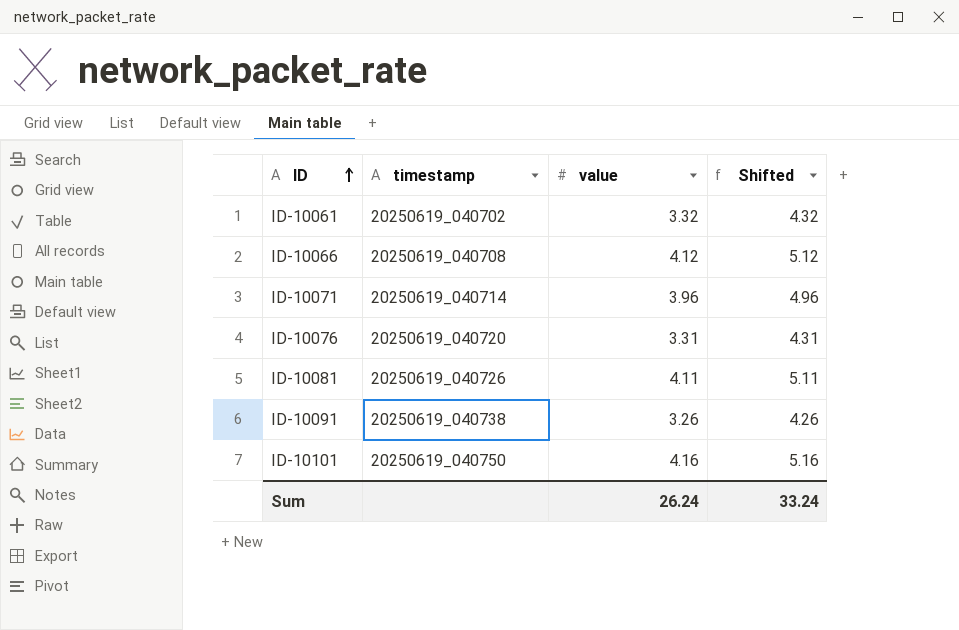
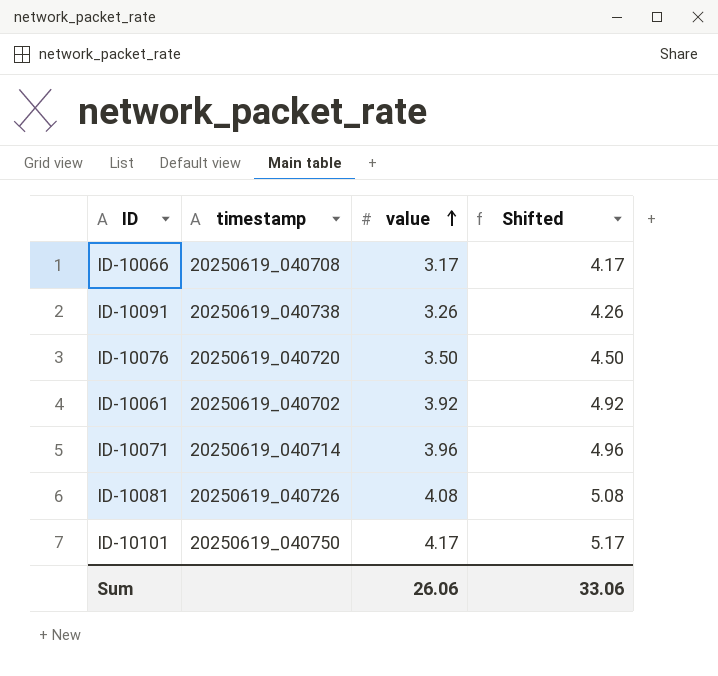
row order: ID ascending -> value ascending
ID-10066 | value: 4.12 -> 3.17
ID-10066 | Shifted: 5.12 -> 4.17
ID-10076 | value: 3.31 -> 3.50
ID-10076 | Shifted: 4.31 -> 4.50
ID-10061 | value: 3.32 -> 3.92
ID-10061 | Shifted: 4.32 -> 4.92
ID-10081 | value: 4.11 -> 4.08
ID-10081 | Shifted: 5.11 -> 5.08
ID-10101 | value: 4.16 -> 4.17
ID-10101 | Shifted: 5.16 -> 5.17
Sum | value: 26.24 -> 26.06
Sum | Shifted: 33.24 -> 33.06

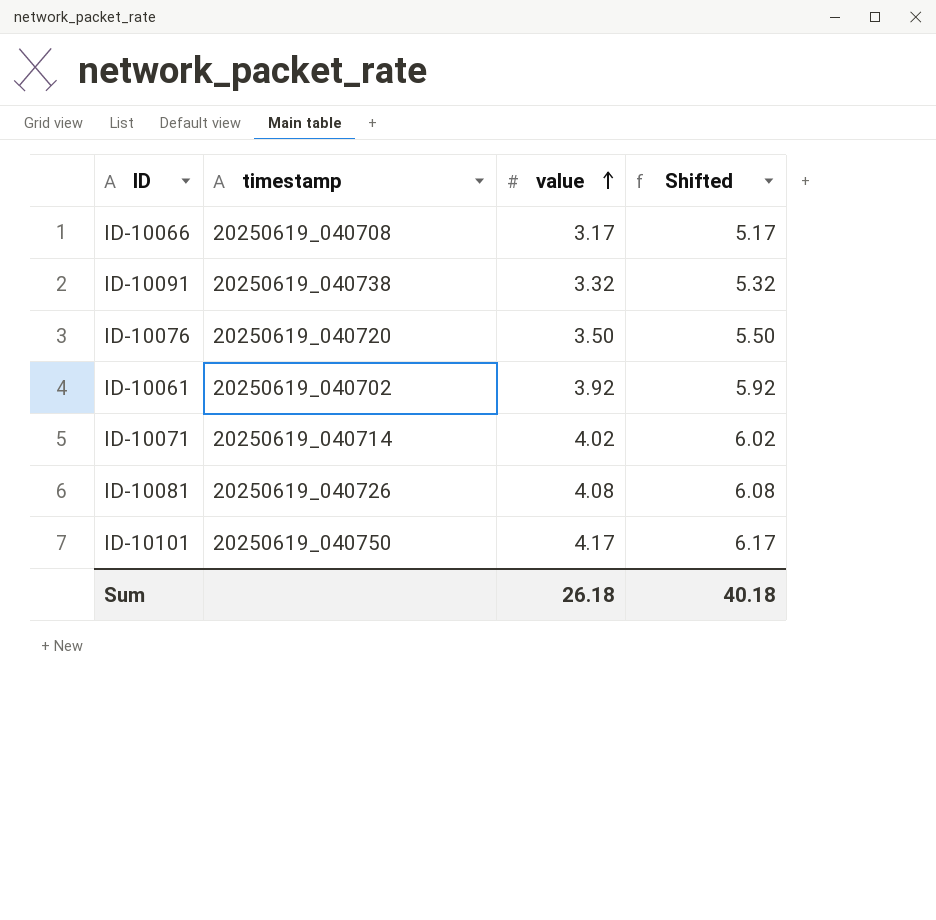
column Shifted | formula: [value] + 1 -> [value] + 2
ID-10091 | value: 3.26 -> 3.32
ID-10071 | value: 3.96 -> 4.02
Sum | value: 26.06 -> 26.18
Sum | Shifted: 33.06 -> 40.18

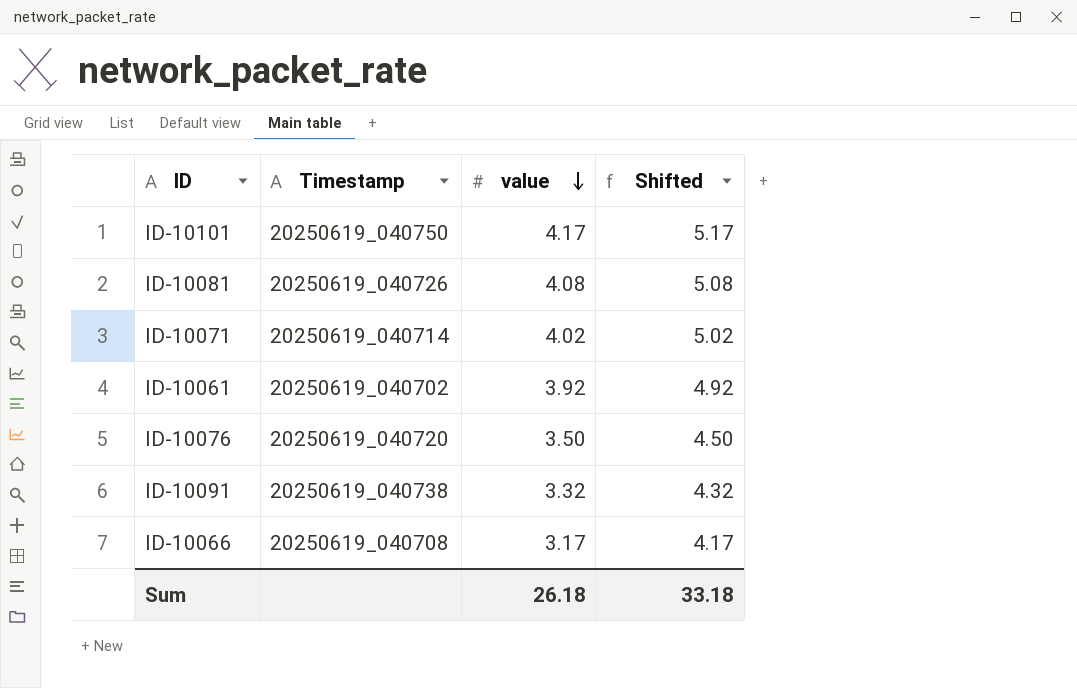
row order: value ascending -> value descending
column name: timestamp -> Timestamp
column Shifted | formula: [value] + 2 -> [value] + 1
Sum | Shifted: 40.18 -> 33.18

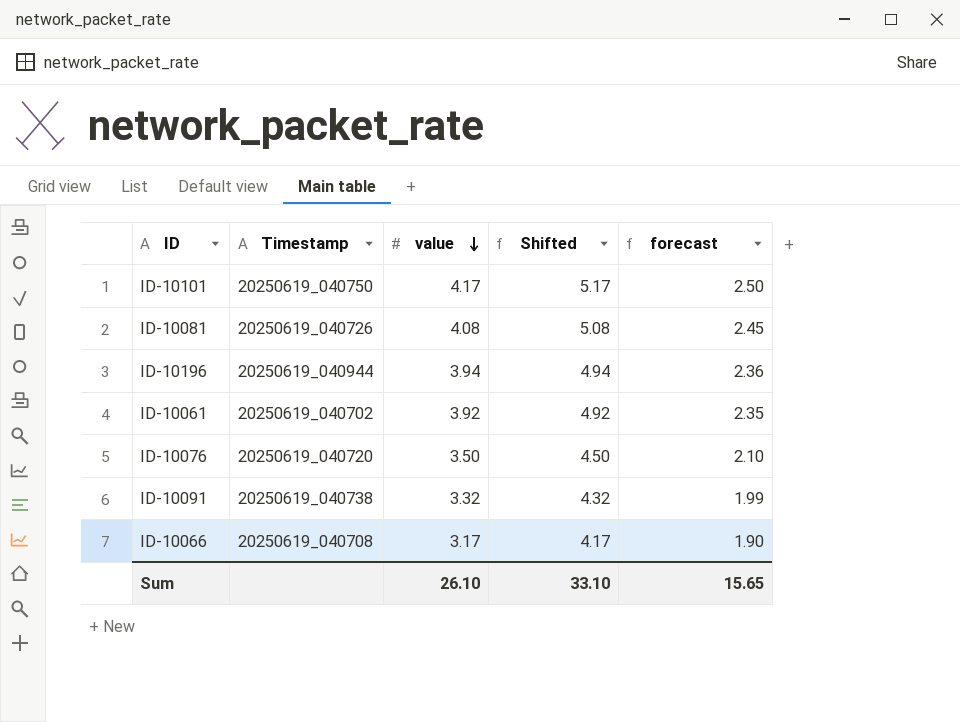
column forecast | formula: none -> [value] * 0.6
row ID-10071: 20250619_040714 | 4.02 | 5.02 -> none
row ID-10196: none -> 20250619_040944 | 3.94 | 4.94 | 2.36
Sum | value: 26.18 -> 26.10
Sum | Shifted: 33.18 -> 33.10

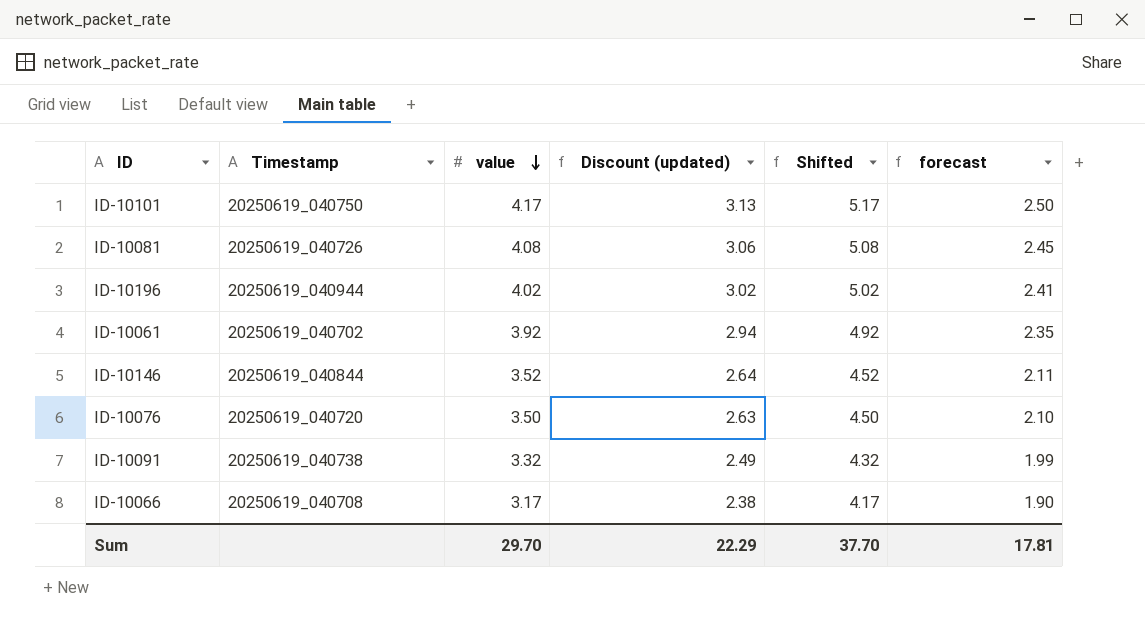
column Discount (updated) | formula: none -> [value] * 0.75
ID-10196 | value: 3.94 -> 4.02
ID-10196 | Shifted: 4.94 -> 5.02
ID-10196 | forecast: 2.36 -> 2.41
row ID-10146: none -> 20250619_040844 | 3.52 | 2.64 | 4.52 | 2.11
Sum | value: 26.10 -> 29.70
Sum | Shifted: 33.10 -> 37.70
Sum | forecast: 15.65 -> 17.81

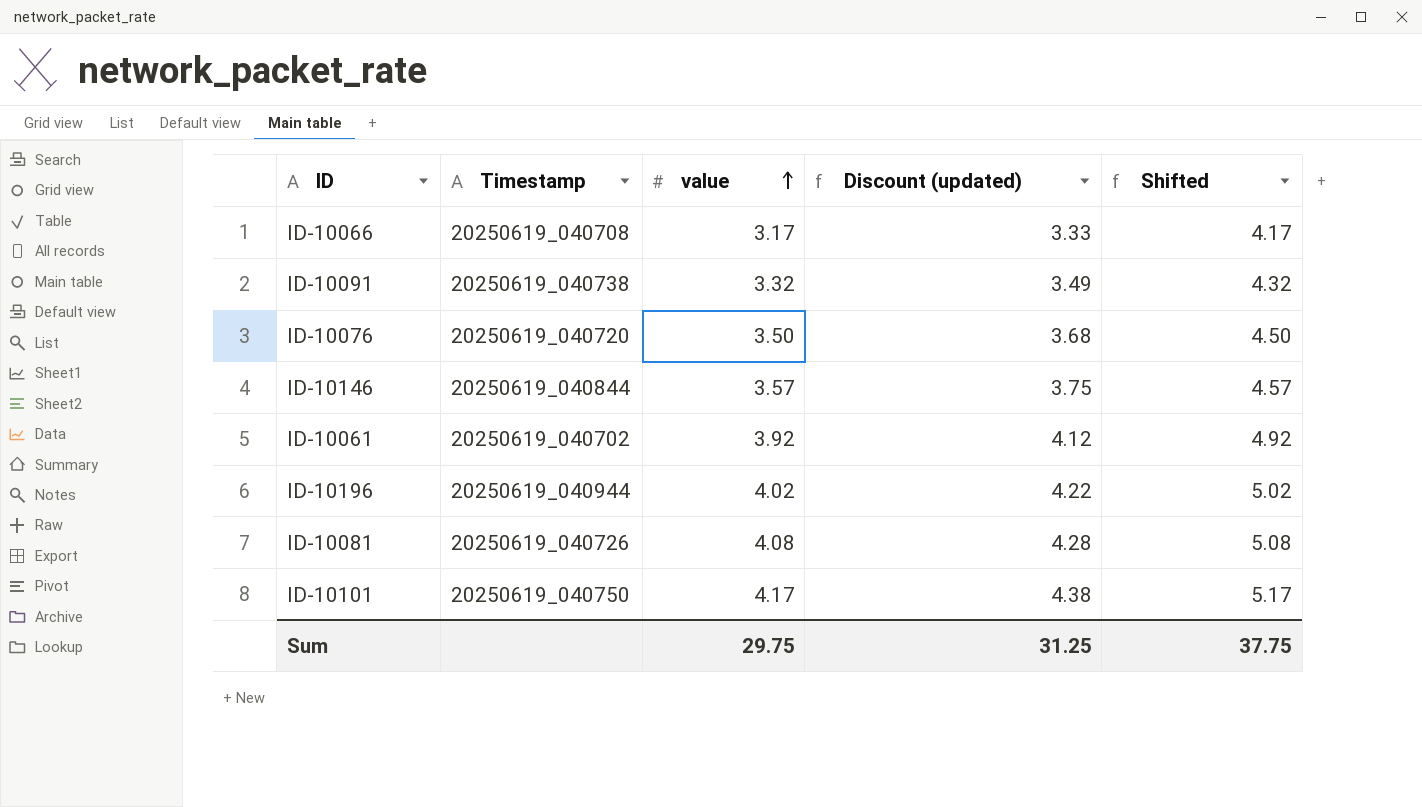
row order: value descending -> value ascending
column forecast | formula: [value] * 0.6 -> none
column Discount (updated) | formula: [value] * 0.75 -> [value] * 1.05
ID-10146 | value: 3.52 -> 3.57
ID-10146 | Shifted: 4.52 -> 4.57
Sum | value: 29.70 -> 29.75
Sum | Discount (updated): 22.29 -> 31.25
Sum | Shifted: 37.70 -> 37.75

